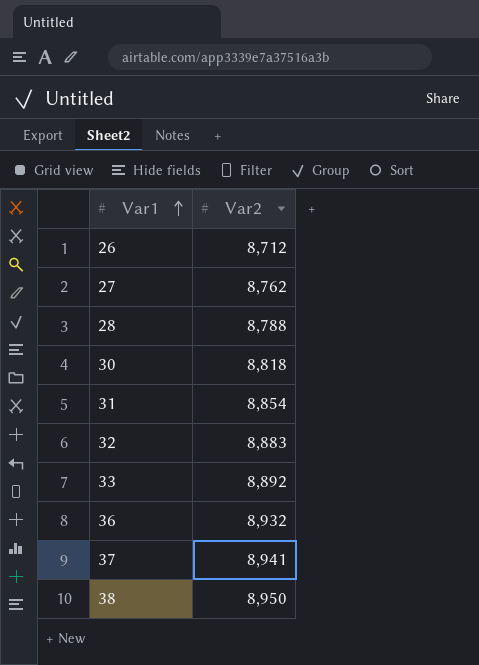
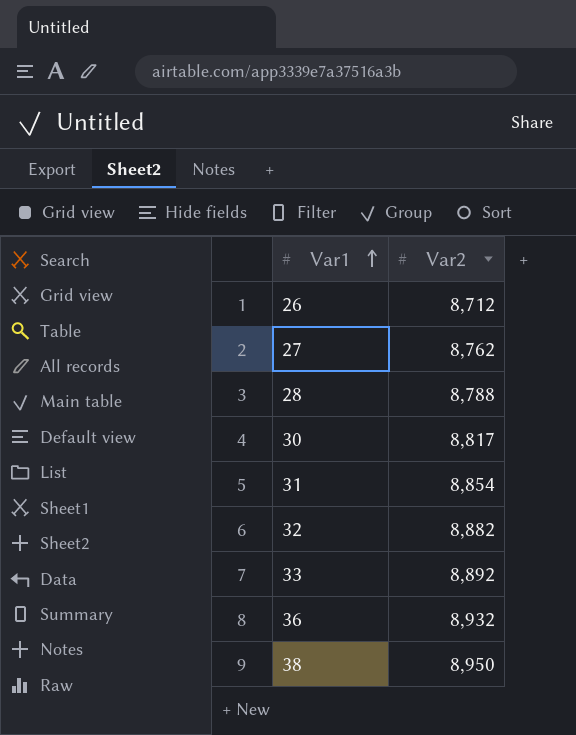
row 37: 8,941 -> none
30 | Var2: 8,818 -> 8,817
32 | Var2: 8,883 -> 8,882

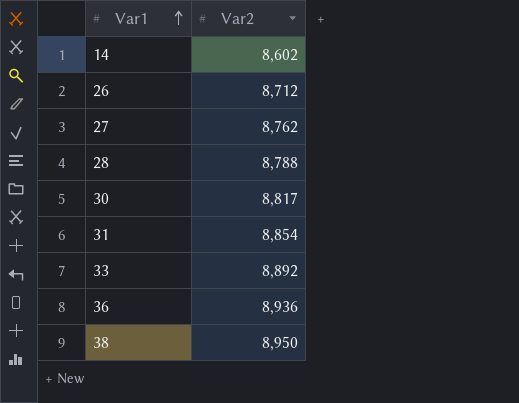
row 32: 8,882 -> none
row 14: none -> 8,602
36 | Var2: 8,932 -> 8,936

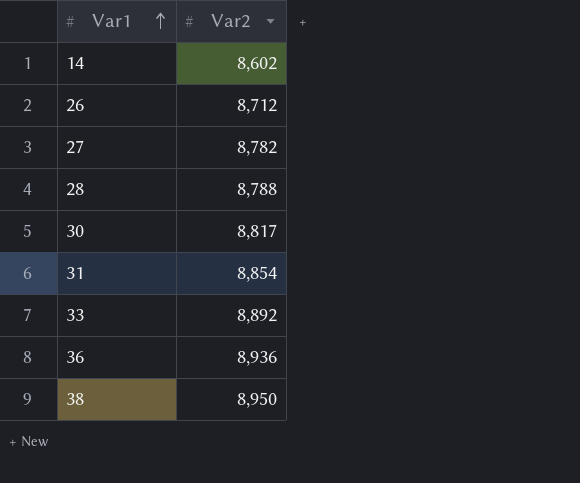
27 | Var2: 8,762 -> 8,782

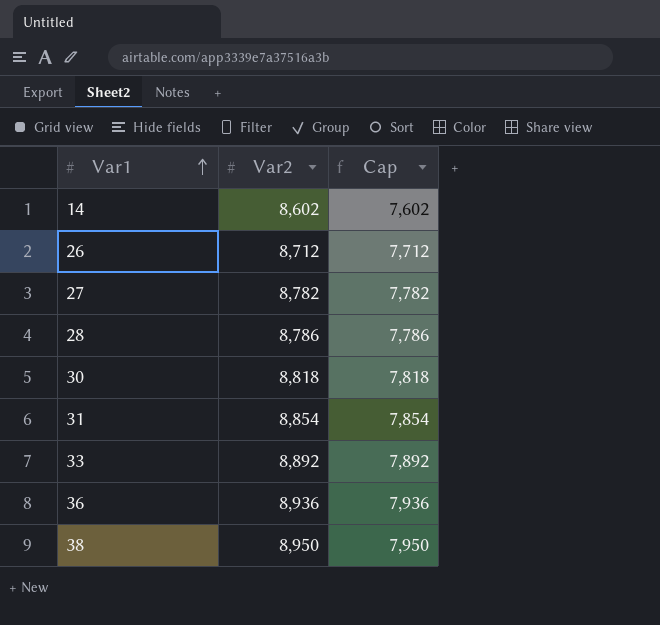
column Cap | formula: none -> [Var2] - 1000
28 | Var2: 8,788 -> 8,786
30 | Var2: 8,817 -> 8,818

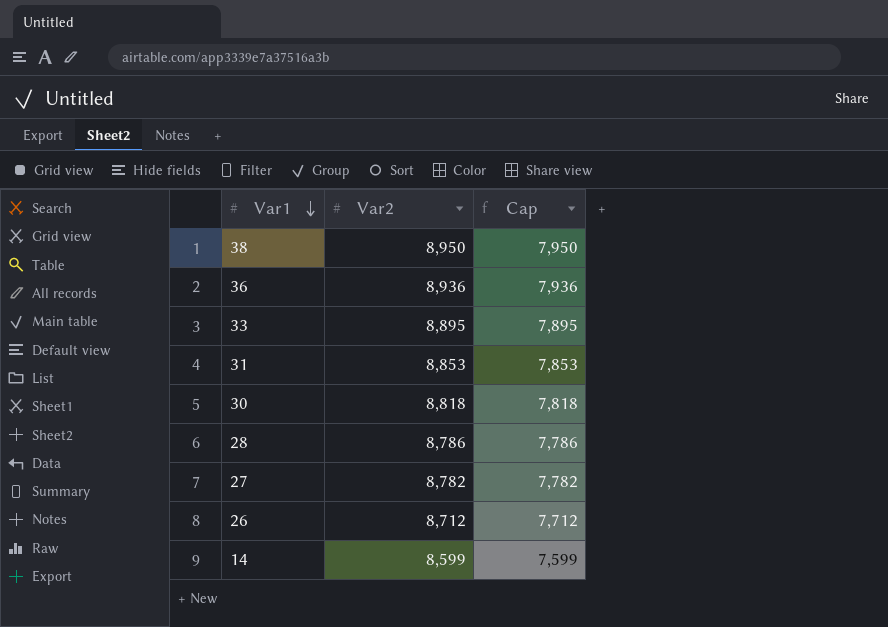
row order: Var1 ascending -> Var1 descending
33 | Var2: 8,892 -> 8,895
33 | Cap: 7,892 -> 7,895
31 | Var2: 8,854 -> 8,853
31 | Cap: 7,854 -> 7,853
14 | Var2: 8,602 -> 8,599
14 | Cap: 7,602 -> 7,599

